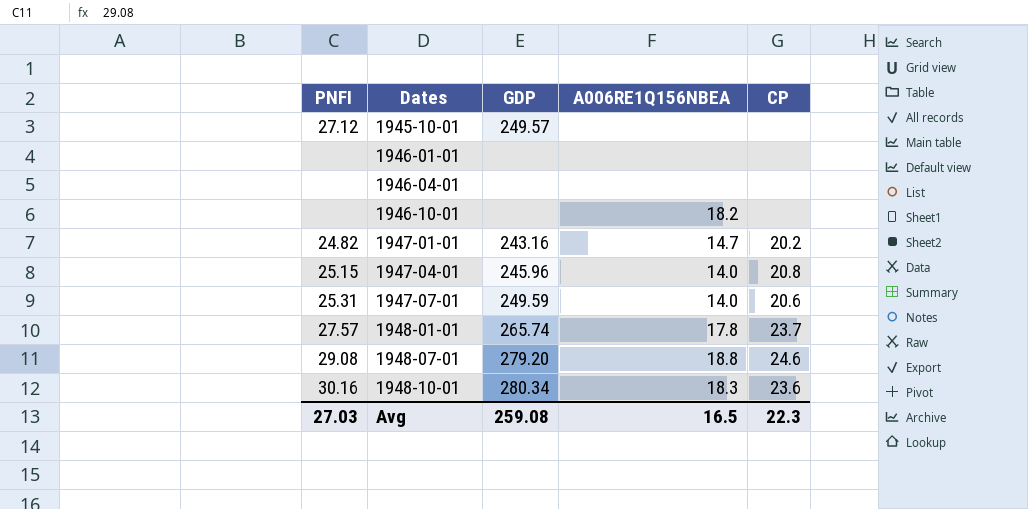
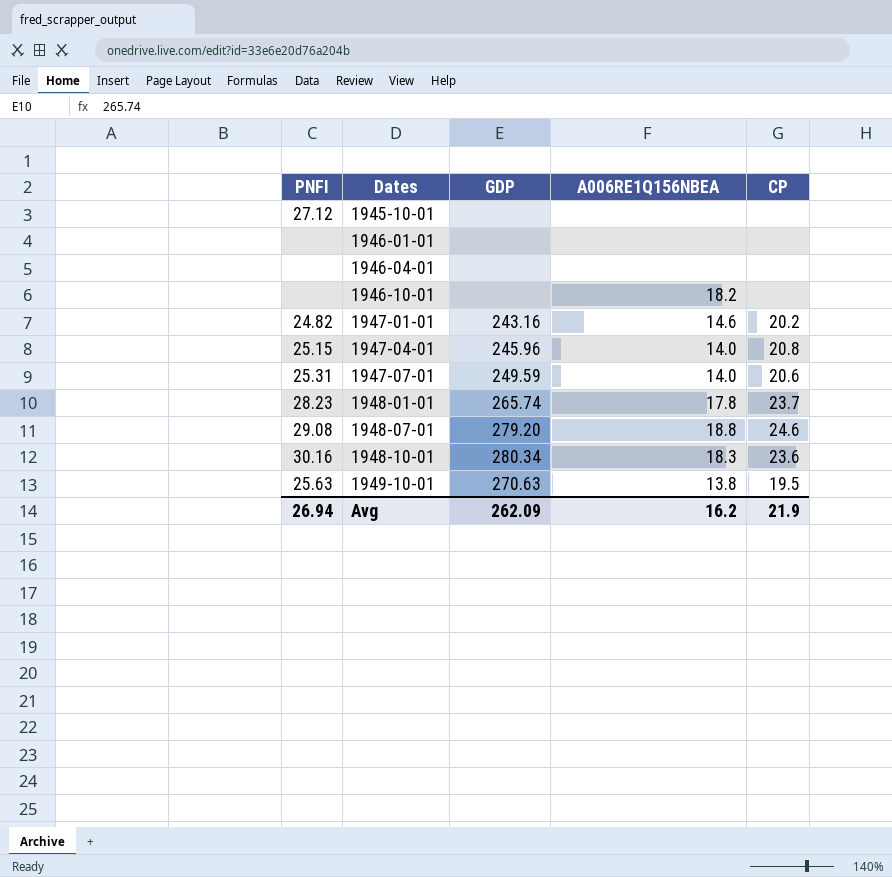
1945-10-01 | GDP: 249.57 -> none
1947-01-01 | A006RE1Q156NBEA: 14.7 -> 14.6
1948-01-01 | PNFI: 27.57 -> 28.23
row 1949-10-01: none -> 25.63 | 270.63 | 13.8 | 19.5
Avg | PNFI: 27.03 -> 26.94
Avg | GDP: 259.08 -> 262.09
Avg | A006RE1Q156NBEA: 16.5 -> 16.2
Avg | CP: 22.3 -> 21.9

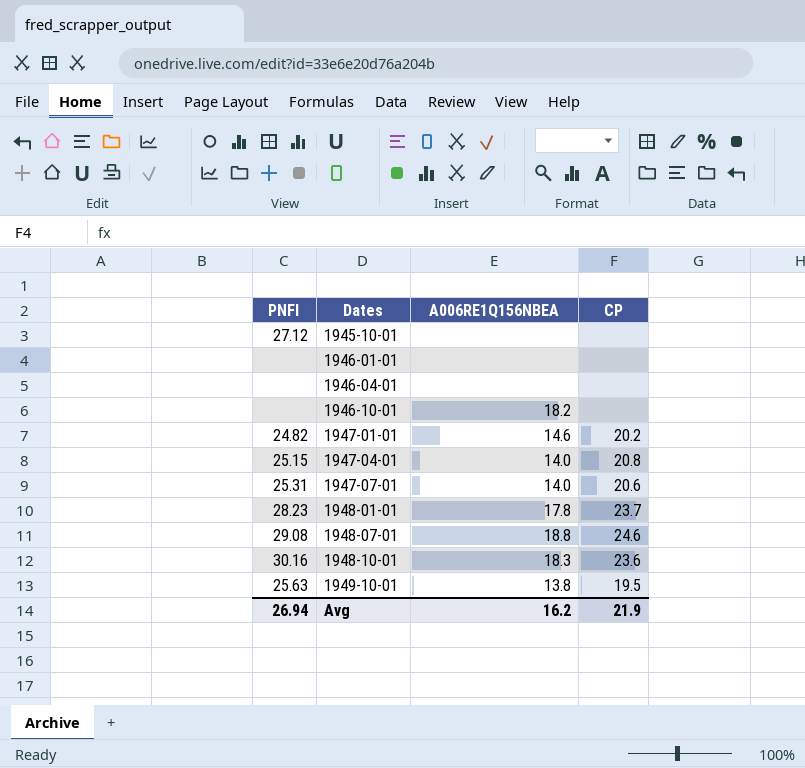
column GDP | position: 3 -> none

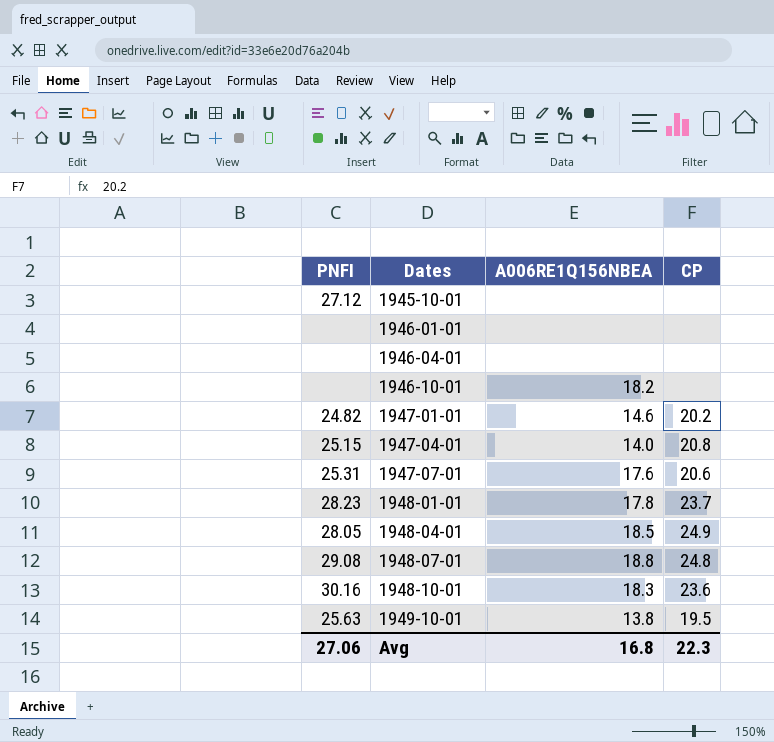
1947-07-01 | A006RE1Q156NBEA: 14.0 -> 17.6
row 1948-04-01: none -> 28.05 | 18.5 | 24.9
1948-07-01 | CP: 24.6 -> 24.8
Avg | PNFI: 26.94 -> 27.06
Avg | A006RE1Q156NBEA: 16.2 -> 16.8
Avg | CP: 21.9 -> 22.3

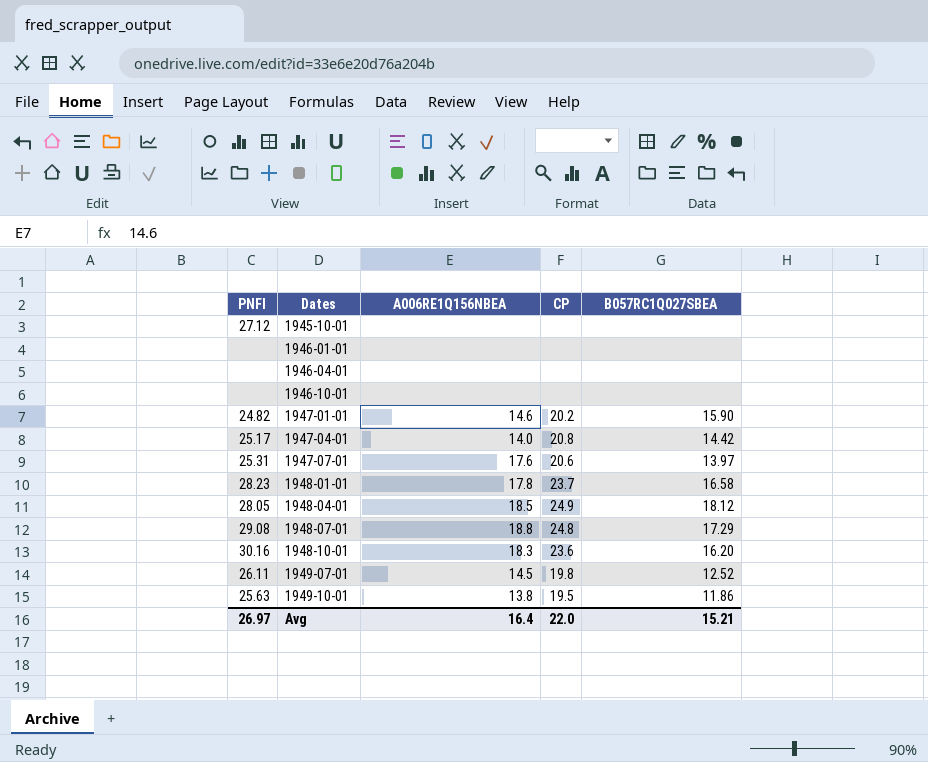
column B057RC1Q027SBEA | position: none -> 5
1946-10-01 | A006RE1Q156NBEA: 18.2 -> none
1947-04-01 | PNFI: 25.15 -> 25.17
row 1949-07-01: none -> 26.11 | 14.5 | 19.8 | 12.52
Avg | PNFI: 27.06 -> 26.97
Avg | A006RE1Q156NBEA: 16.8 -> 16.4
Avg | CP: 22.3 -> 22.0

